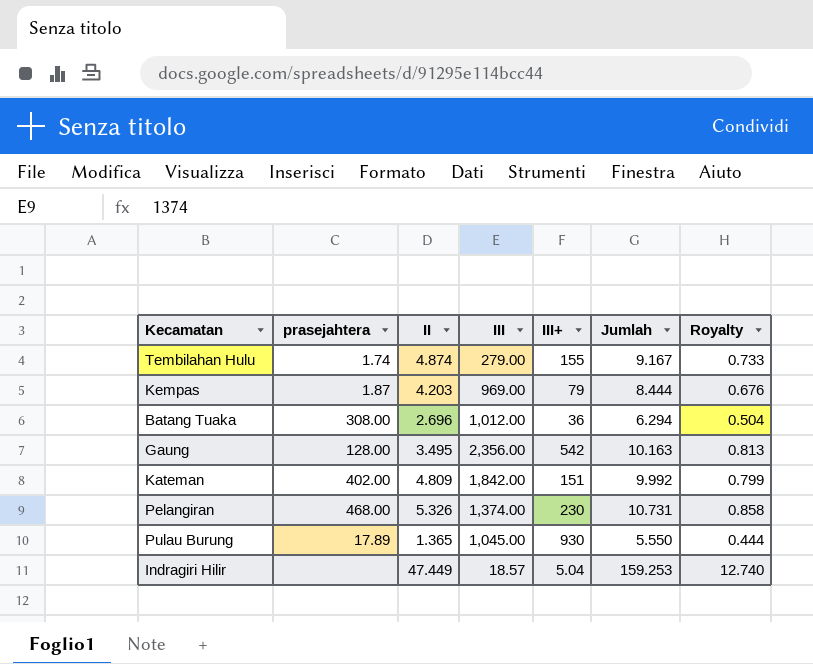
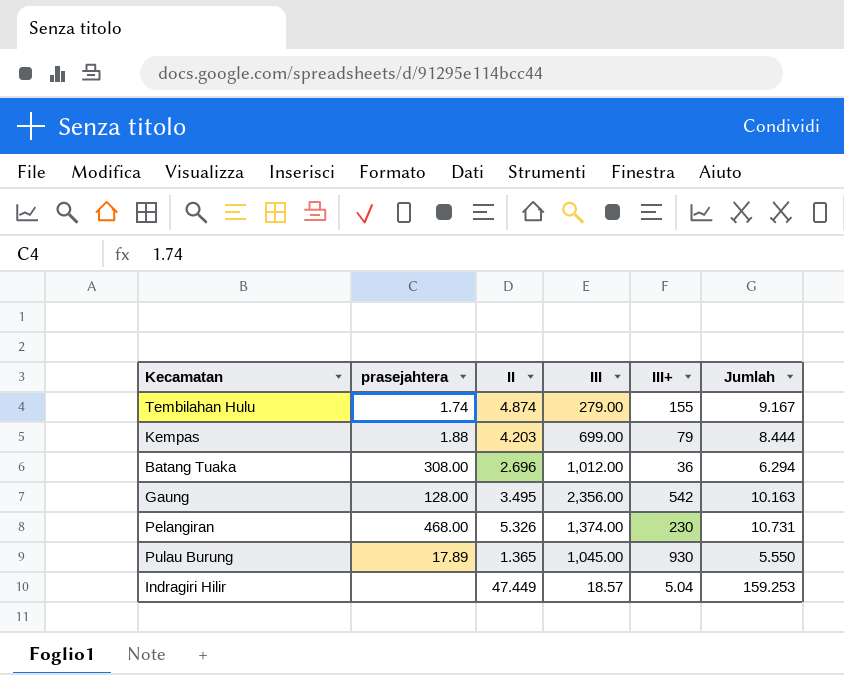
column Royalty | formula: [Jumlah] * 0.08 -> none
row Kateman: 402.00 | 4.809 | 1,842.00 | 151 | 9.992 | 0.799 -> none
Kempas | prasejahtera: 1.87 -> 1.88
Kempas | III: 969.00 -> 699.00

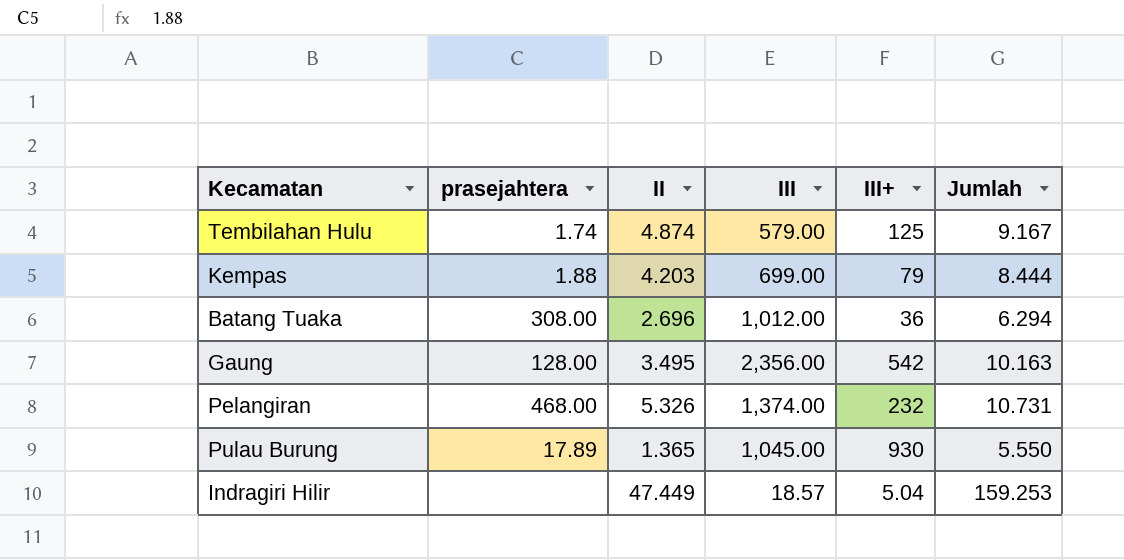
Tembilahan Hulu | III: 279.00 -> 579.00
Tembilahan Hulu | III+: 155 -> 125
Pelangiran | III+: 230 -> 232

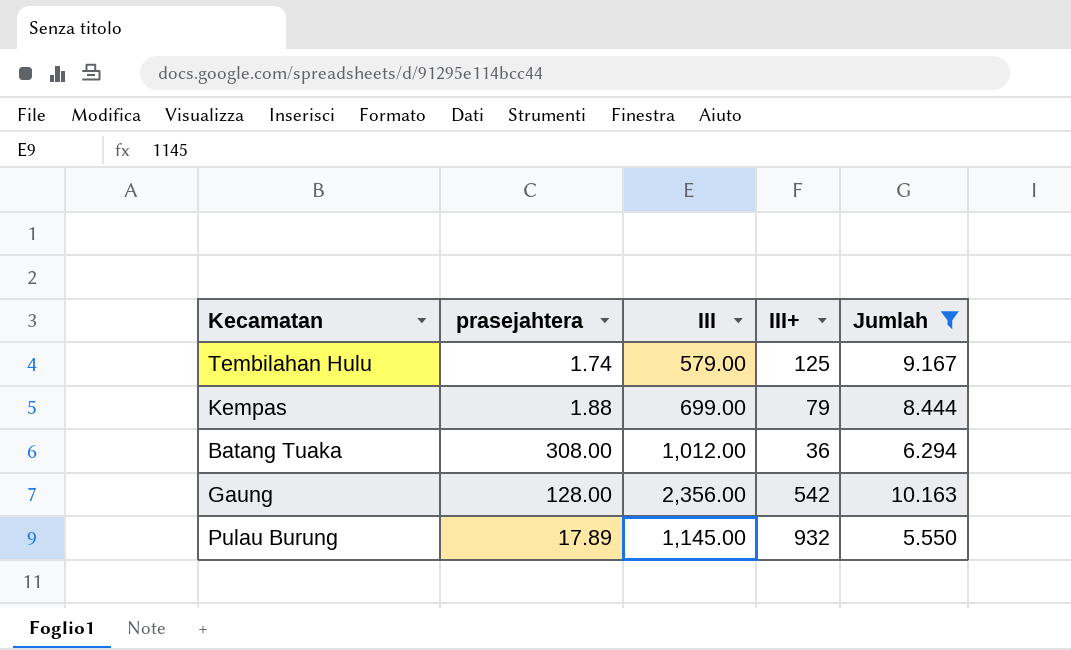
filter: none -> Jumlah <= 10.163
column II | position: 3 -> none
Pulau Burung | III: 1,045.00 -> 1,145.00
Pulau Burung | III+: 930 -> 932

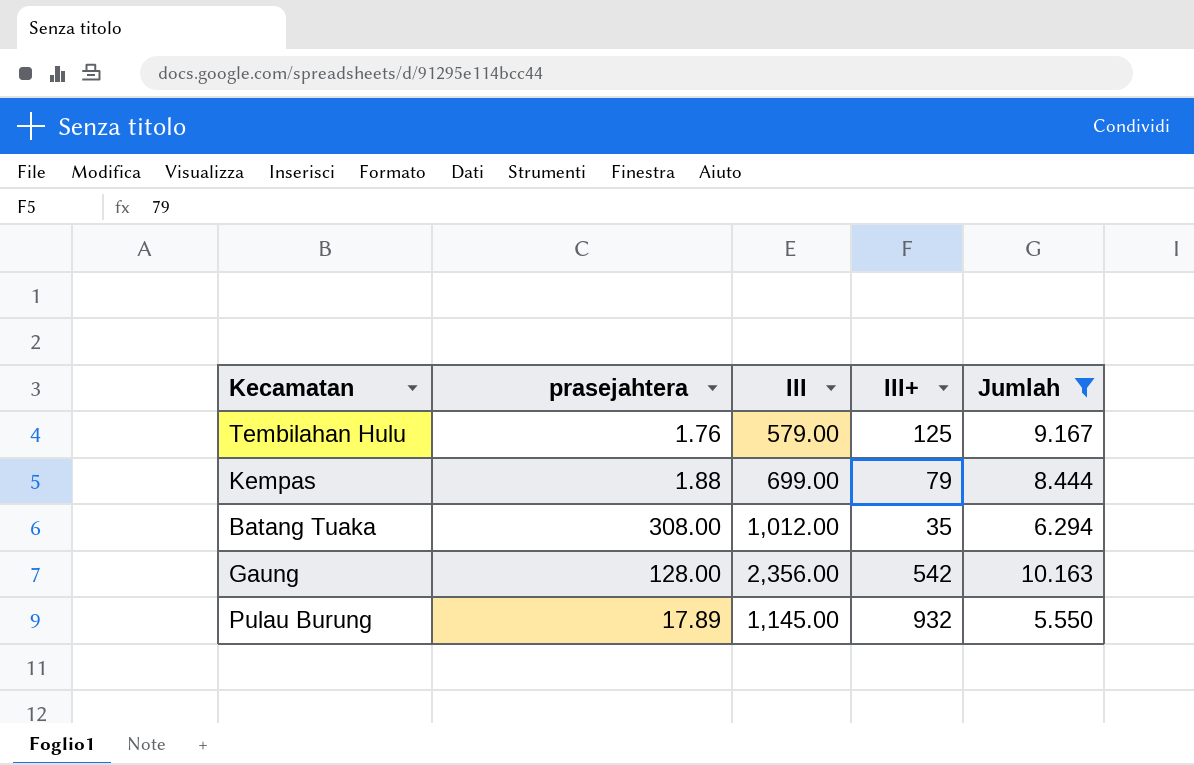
Tembilahan Hulu | prasejahtera: 1.74 -> 1.76
Batang Tuaka | III+: 36 -> 35

